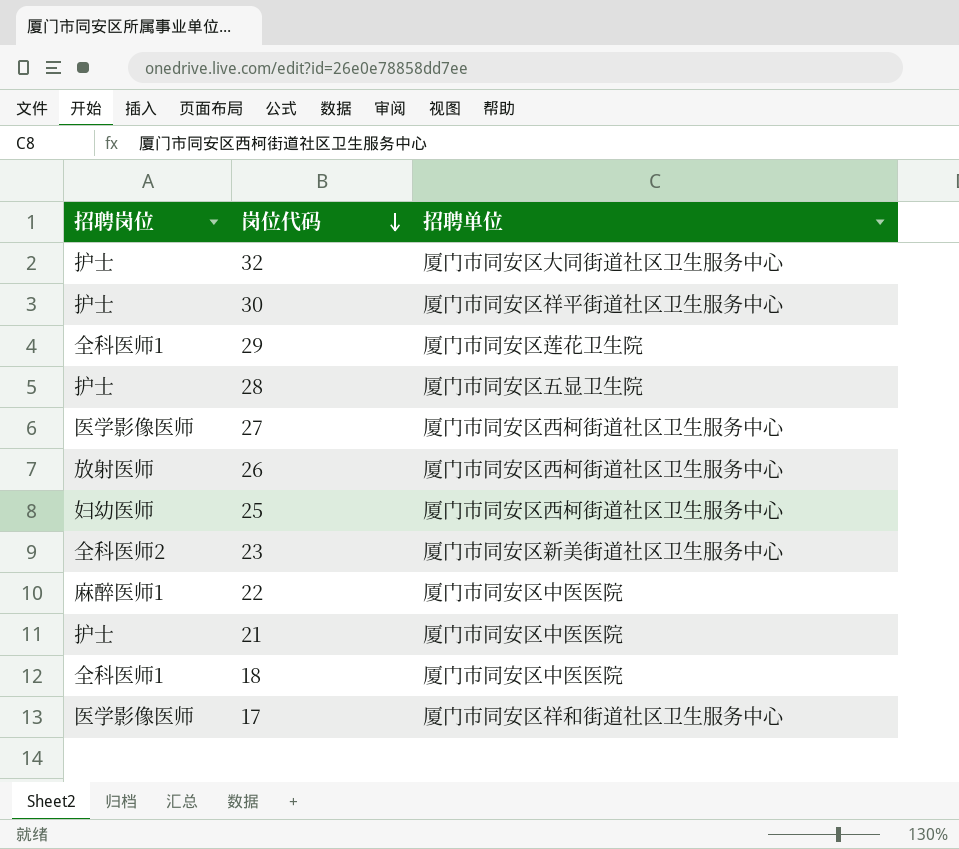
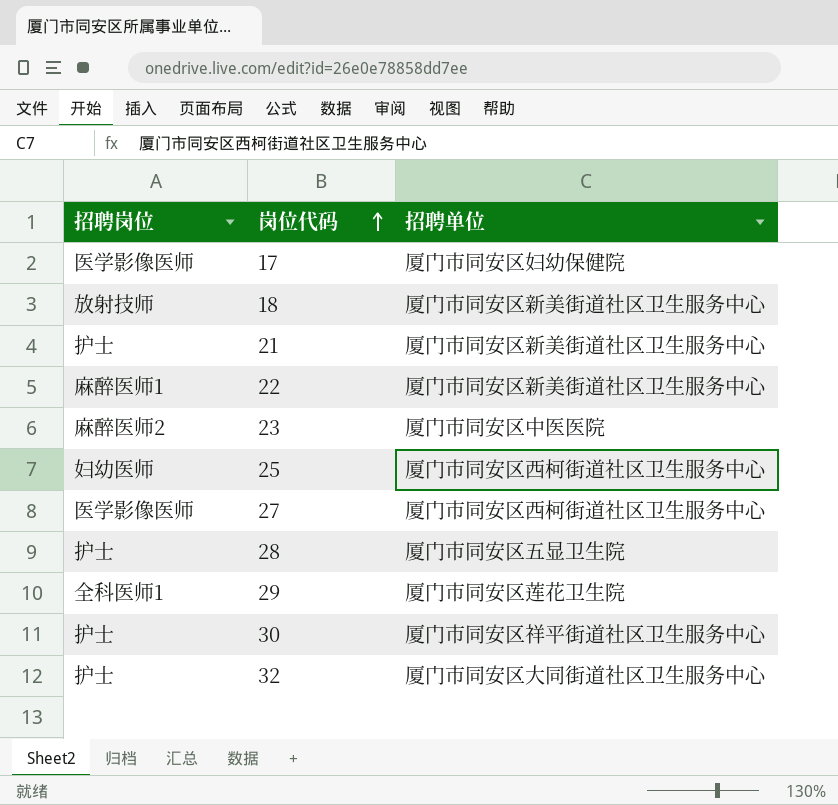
row order: 岗位代码 descending -> 岗位代码 ascending
row 26: 放射医师 | 厦门市同安区西柯街道社区卫生服务中心 -> none
17 | 招聘单位: 厦门市同安区祥和街道社区卫生服务中心 -> 厦门市同安区妇幼保健院
18 | 招聘岗位: 全科医师1 -> 放射技师
18 | 招聘单位: 厦门市同安区中医医院 -> 厦门市同安区新美街道社区卫生服务中心
21 | 招聘单位: 厦门市同安区中医医院 -> 厦门市同安区新美街道社区卫生服务中心
22 | 招聘单位: 厦门市同安区中医医院 -> 厦门市同安区新美街道社区卫生服务中心
23 | 招聘岗位: 全科医师2 -> 麻醉医师2
23 | 招聘单位: 厦门市同安区新美街道社区卫生服务中心 -> 厦门市同安区中医医院

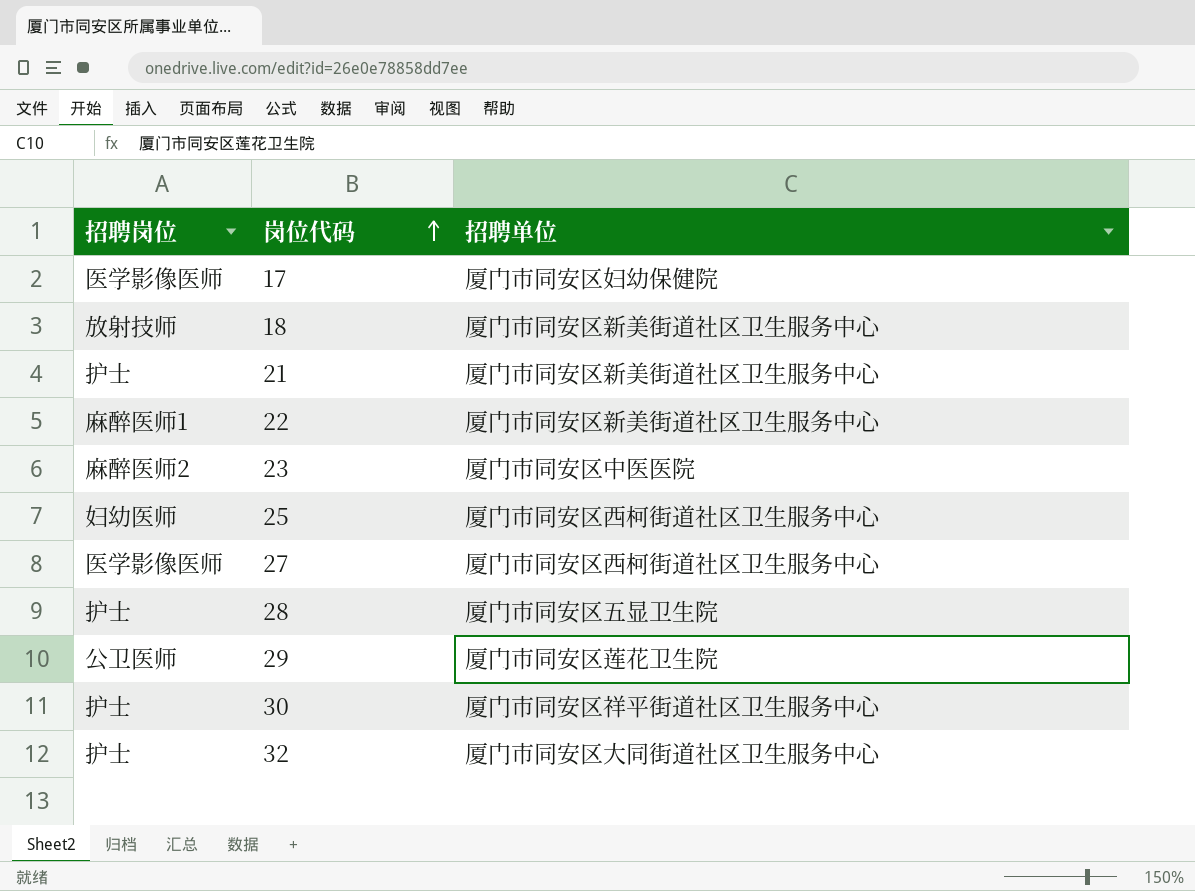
29 | 招聘岗位: 全科医师1 -> 公卫医师

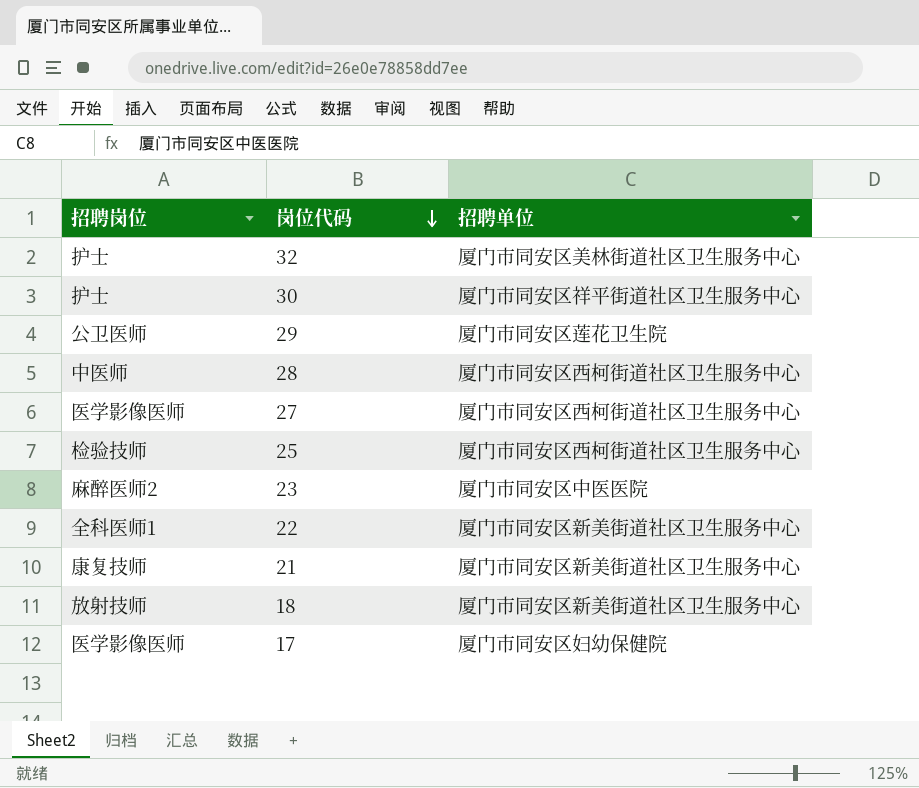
row order: 岗位代码 ascending -> 岗位代码 descending
32 | 招聘单位: 厦门市同安区大同街道社区卫生服务中心 -> 厦门市同安区美林街道社区卫生服务中心
28 | 招聘岗位: 护士 -> 中医师
28 | 招聘单位: 厦门市同安区五显卫生院 -> 厦门市同安区西柯街道社区卫生服务中心
25 | 招聘岗位: 妇幼医师 -> 检验技师
22 | 招聘岗位: 麻醉医师1 -> 全科医师1
21 | 招聘岗位: 护士 -> 康复技师

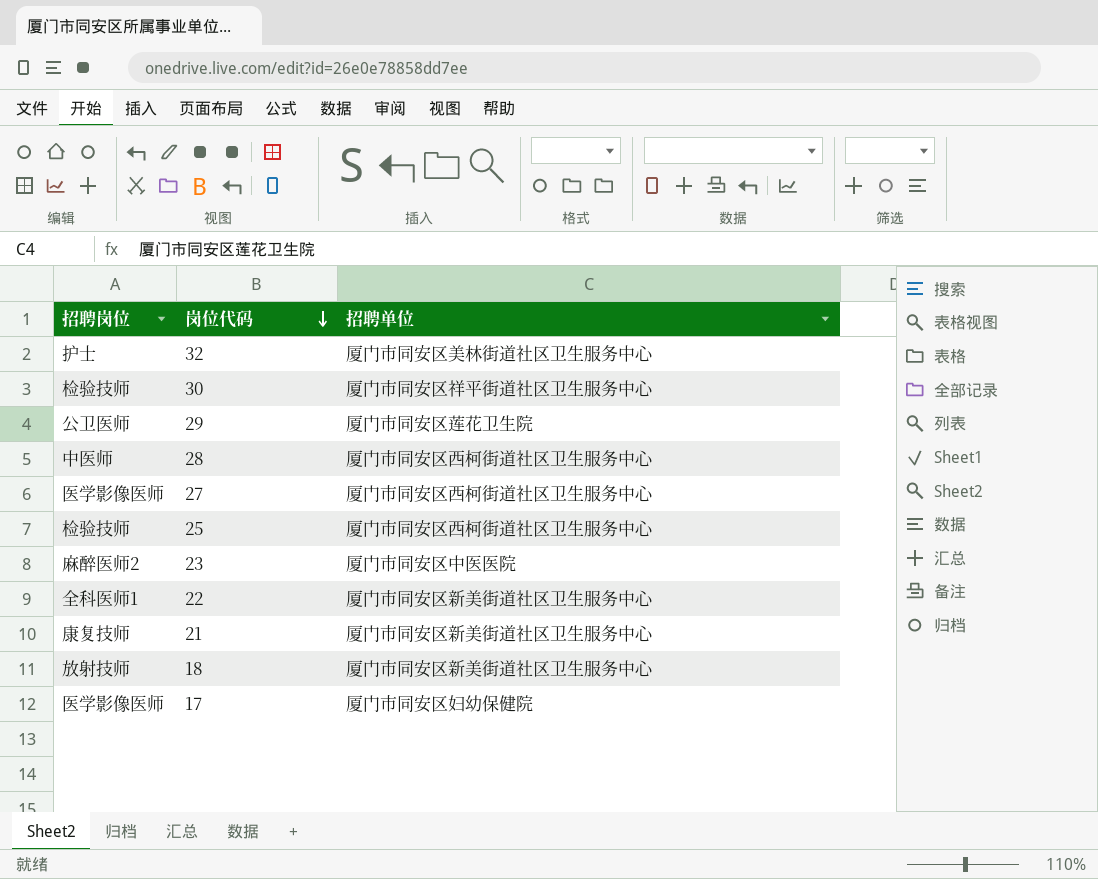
30 | 招聘岗位: 护士 -> 检验技师

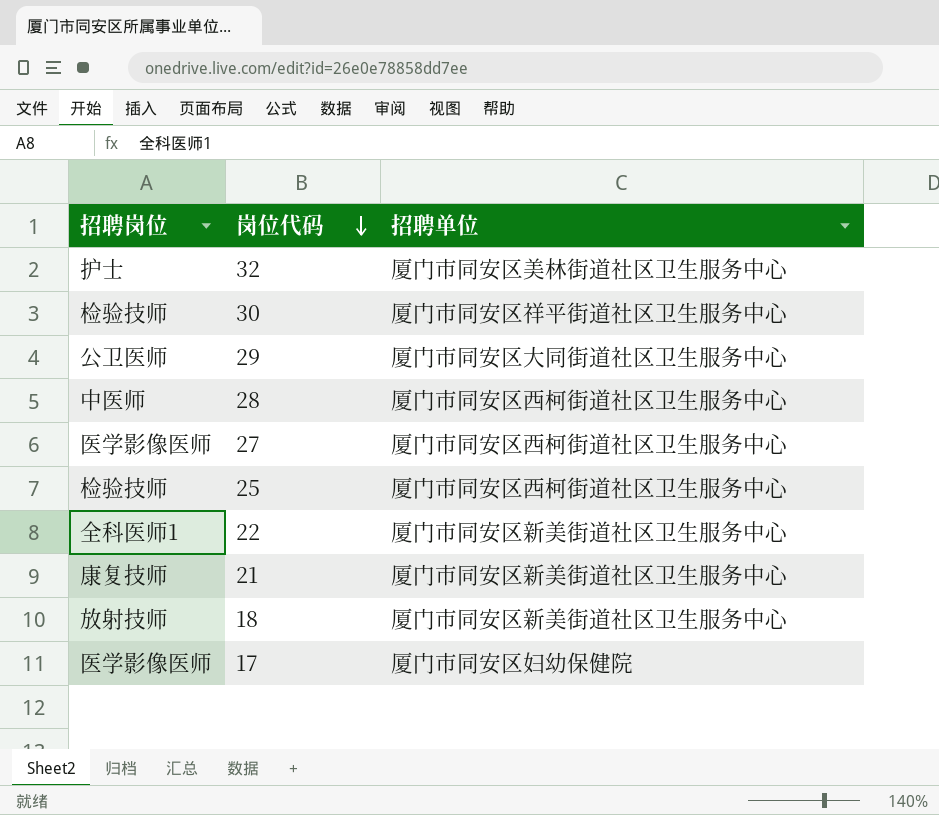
row 23: 麻醉医师2 | 厦门市同安区中医医院 -> none
29 | 招聘单位: 厦门市同安区莲花卫生院 -> 厦门市同安区大同街道社区卫生服务中心

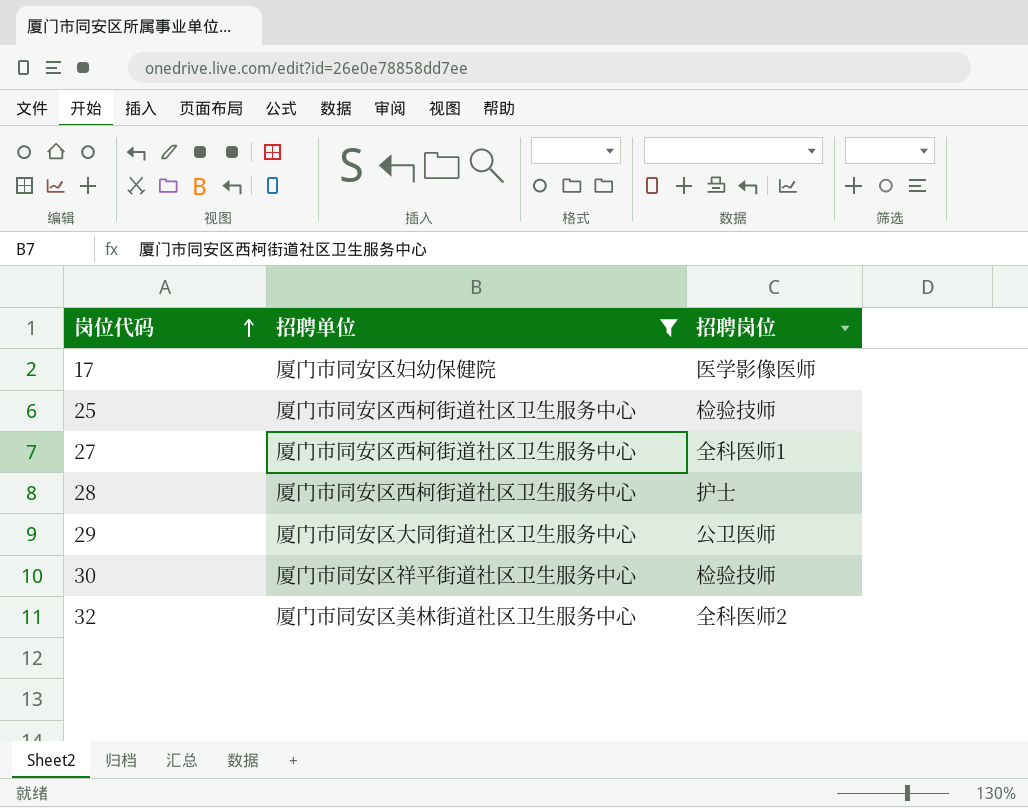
filter: none -> 招聘单位 != 厦门市同安区新美街道社区卫生服务中心
row order: 岗位代码 descending -> 岗位代码 ascending
column 招聘岗位 | position: 1 -> 3
27 | 招聘岗位: 医学影像医师 -> 全科医师1
28 | 招聘岗位: 中医师 -> 护士
32 | 招聘岗位: 护士 -> 全科医师2

